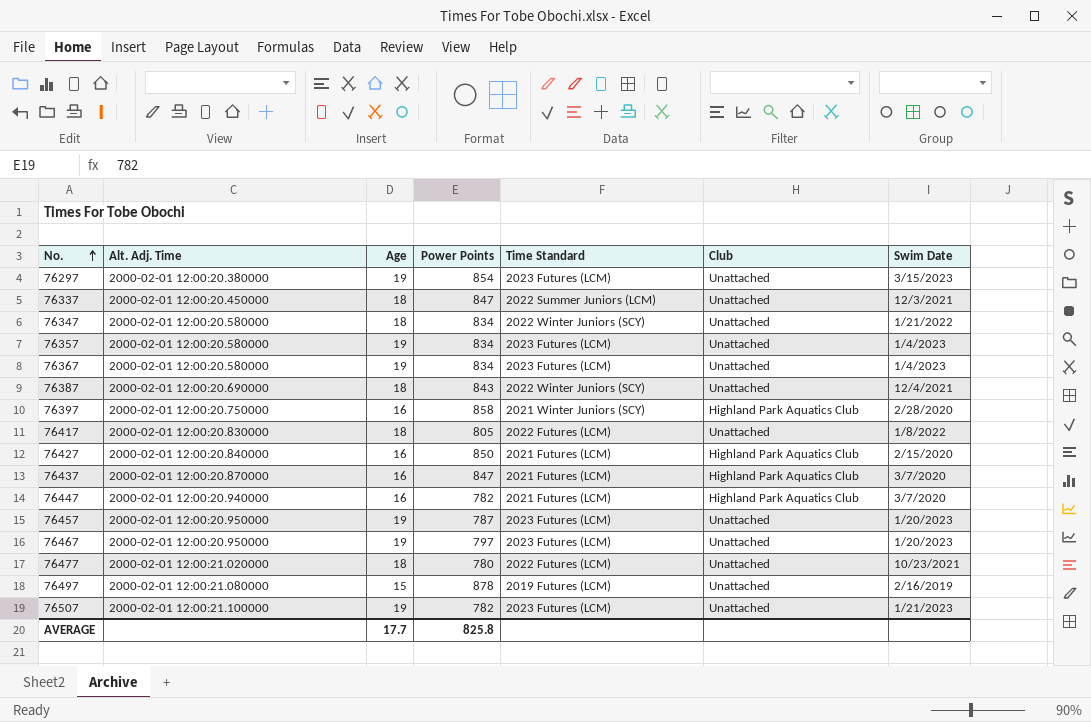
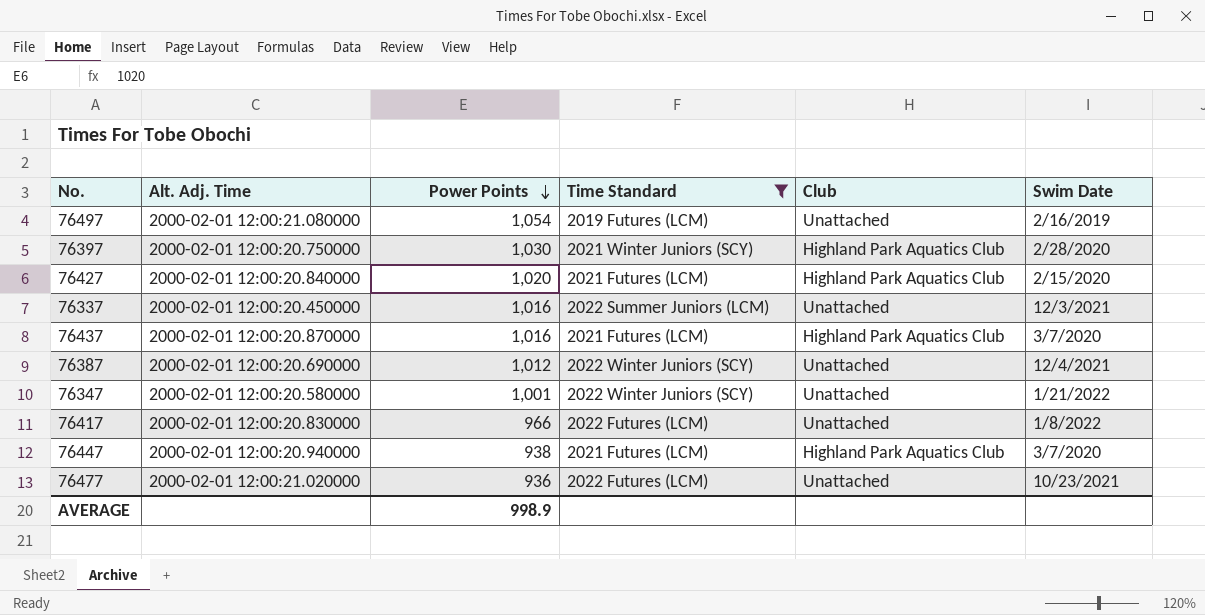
filter: none -> Time Standard != 2023 Futures (LCM)
row order: No. ascending -> Power Points descending
column Age | position: 3 -> none
76497 | Power Points: 878 -> 1,054
76397 | Power Points: 858 -> 1,030
76427 | Power Points: 850 -> 1,020
76337 | Power Points: 847 -> 1,016
76437 | Power Points: 847 -> 1,016
76387 | Power Points: 843 -> 1,012
76347 | Power Points: 834 -> 1,001
76417 | Power Points: 805 -> 966
76447 | Power Points: 782 -> 938
76477 | Power Points: 780 -> 936
AVERAGE | Power Points: 825.8 -> 998.9

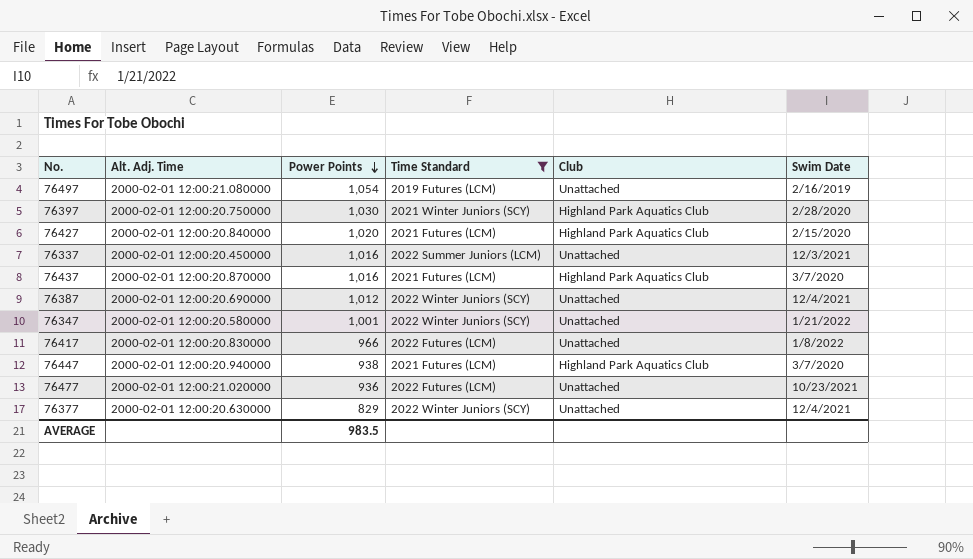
row 76377: none -> 2000-02-01 12:00:20.630000 | 829 | 2022 Winter Juniors (SCY) | Unattached | 12/4/2021
AVERAGE | Power Points: 998.9 -> 983.5

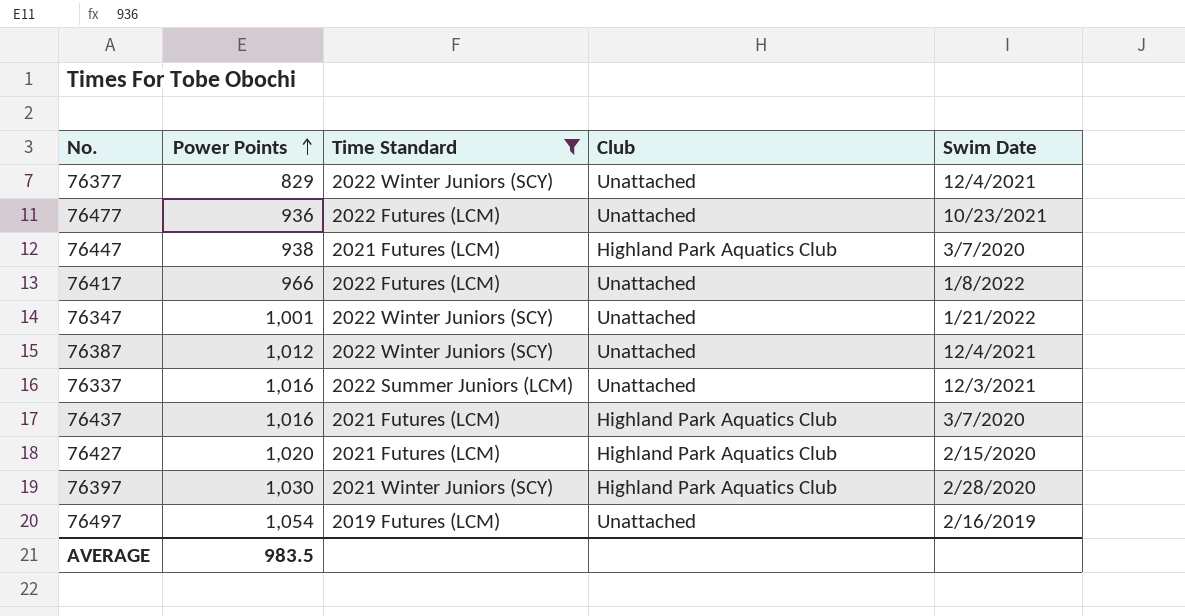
row order: Power Points descending -> Power Points ascending
column Alt. Adj. Time | position: 2 -> none

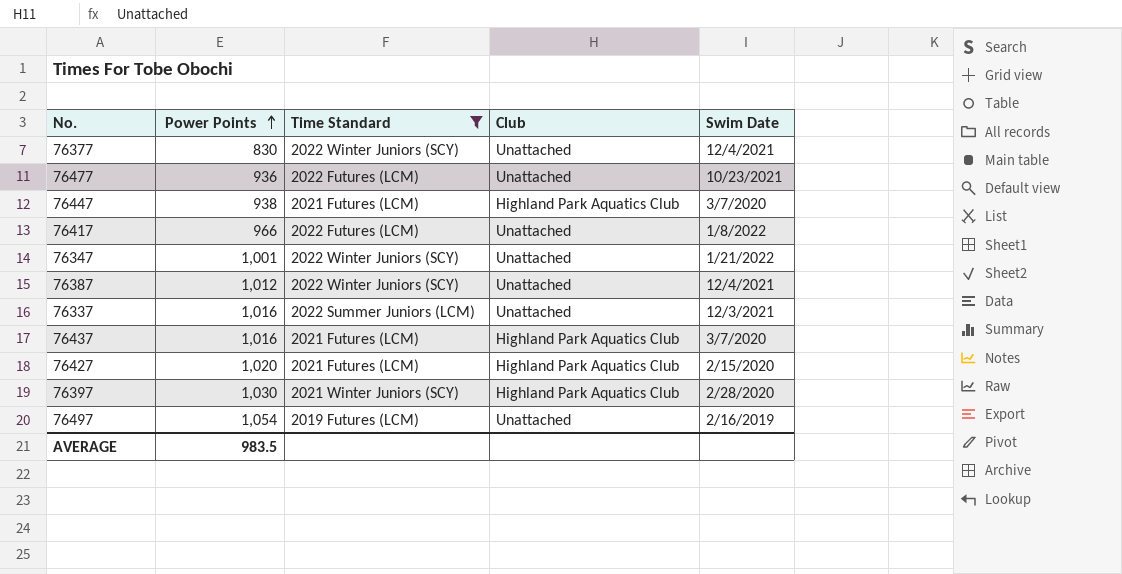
76377 | Power Points: 829 -> 830

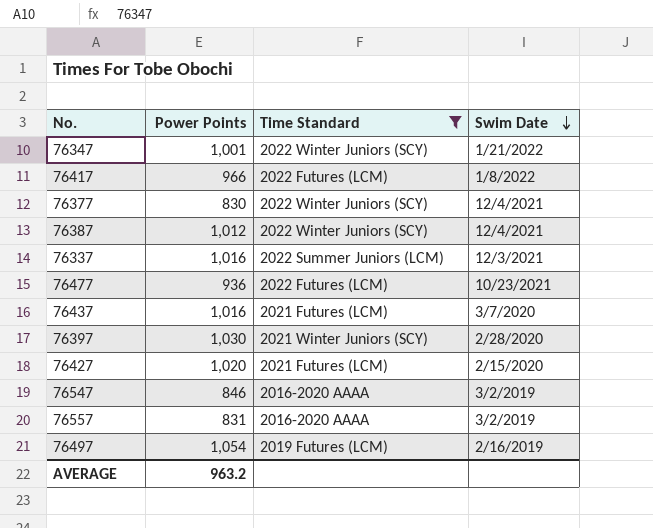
row order: Power Points ascending -> Swim Date descending
column Club | position: 4 -> none
row 76447: 938 | 2021 Futures (LCM) | Highland Park Aquatics Club | 3/7/2020 -> none
row 76547: none -> 846 | 2016-2020 AAAA | 3/2/2019
row 76557: none -> 831 | 2016-2020 AAAA | 3/2/2019
AVERAGE | Power Points: 983.5 -> 963.2

